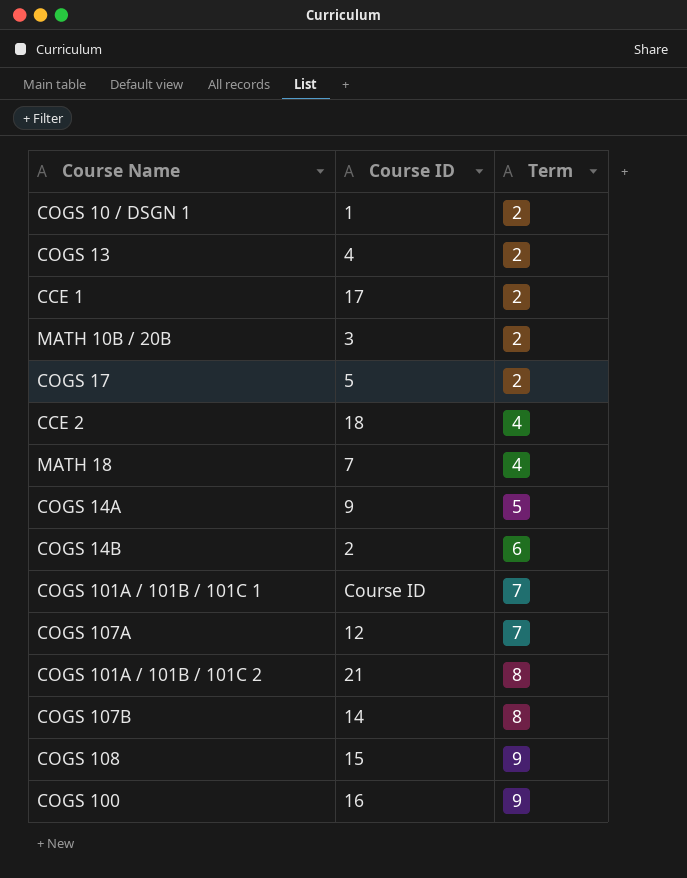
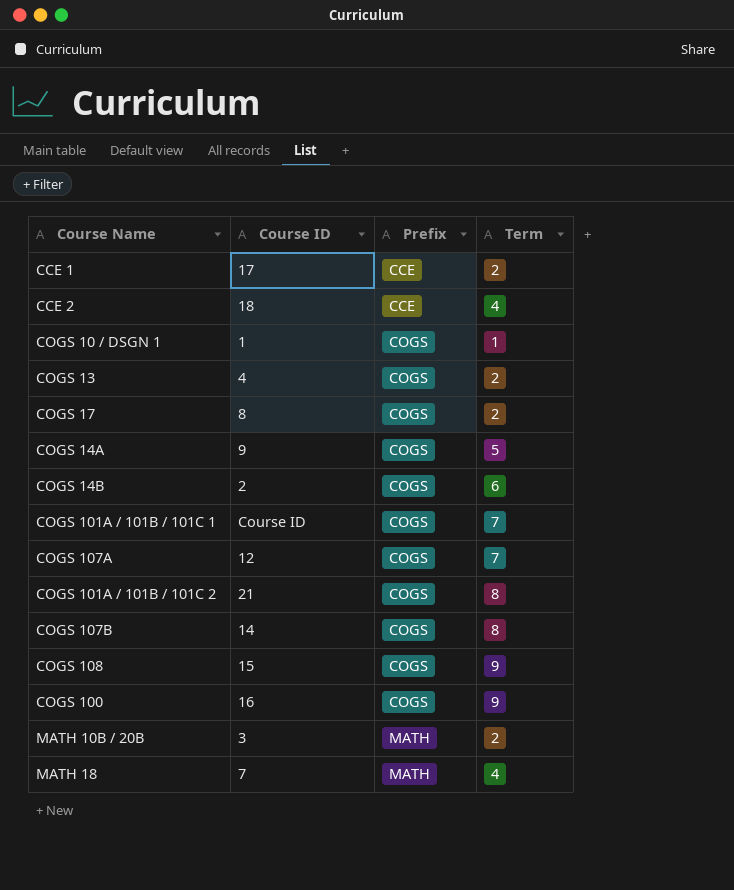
row order: Term ascending -> Prefix ascending
column Prefix | position: none -> 3
COGS 10 / DSGN 1 | Term: 2 -> 1
COGS 17 | Course ID: 5 -> 8

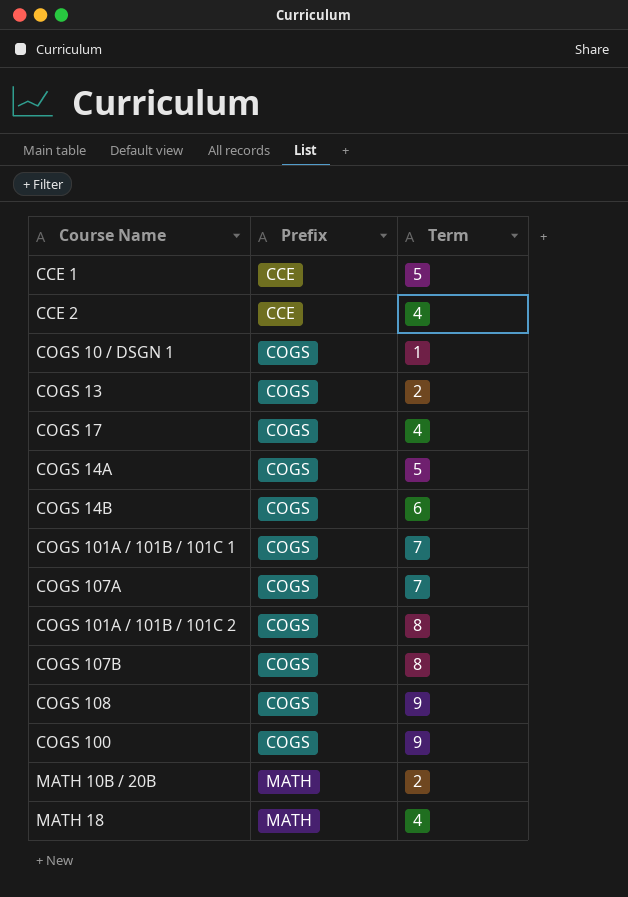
column Course ID | position: 2 -> none
CCE 1 | Term: 2 -> 5
COGS 17 | Term: 2 -> 4

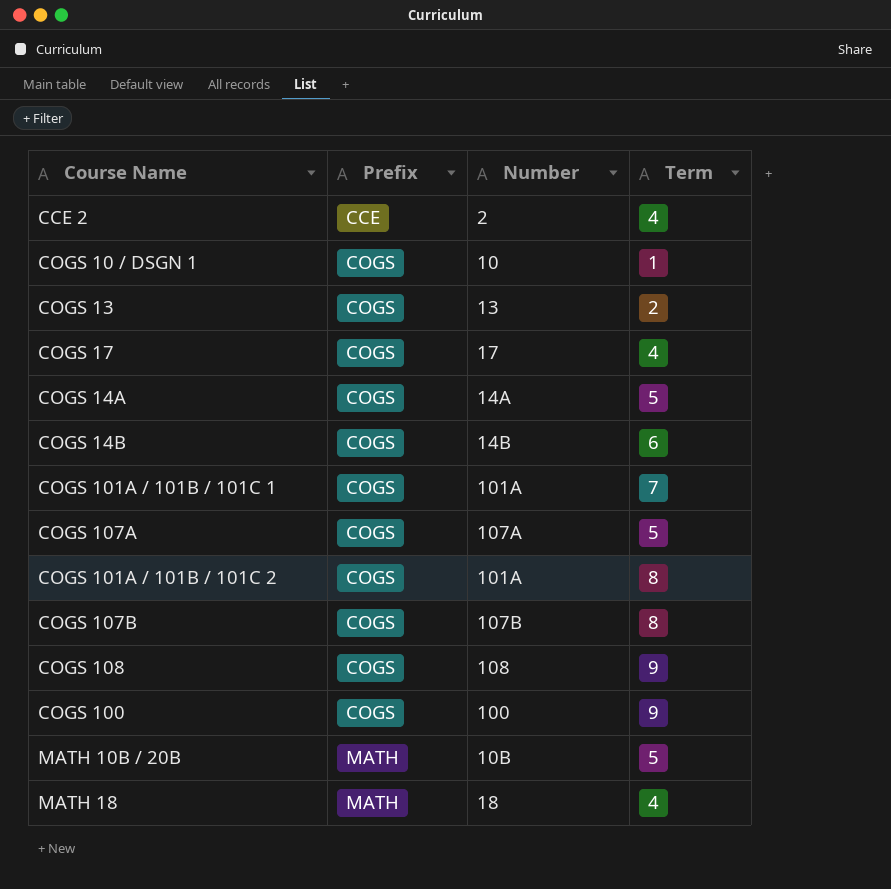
column Number | position: none -> 3
row CCE 1: CCE | 5 -> none
COGS 107A | Term: 7 -> 5
MATH 10B / 20B | Term: 2 -> 5

